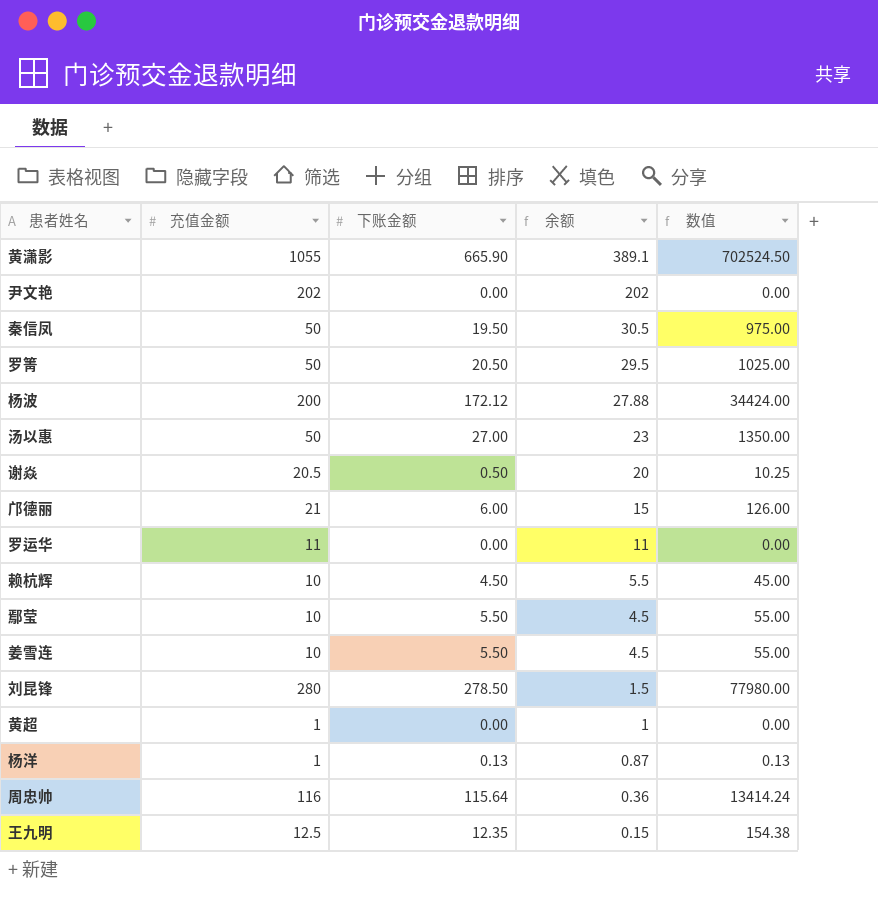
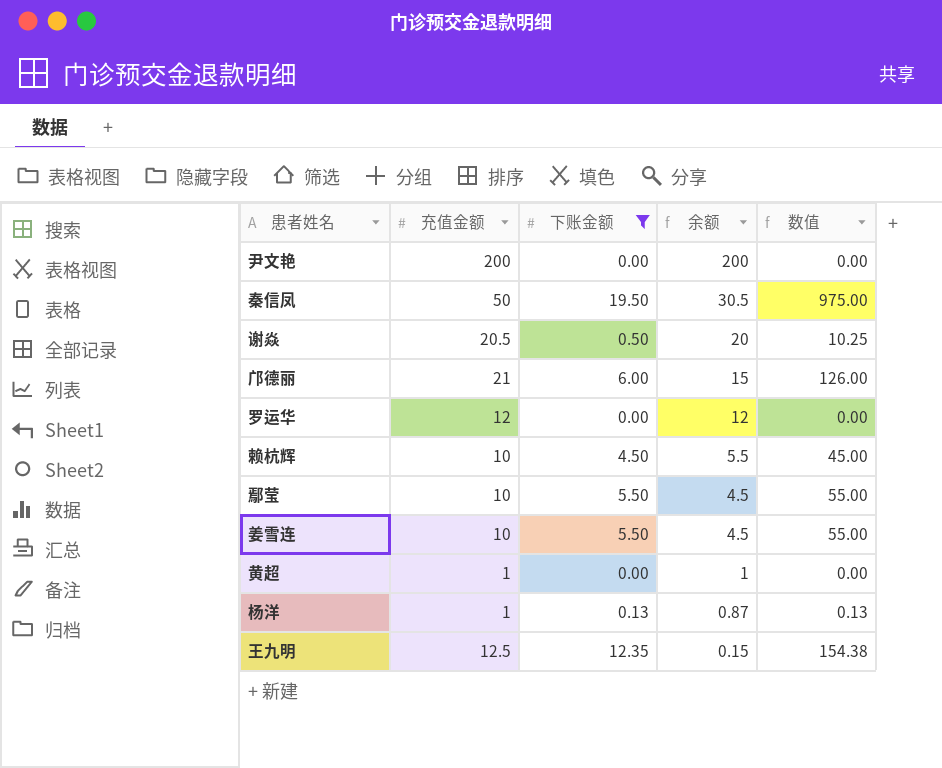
filter: none -> 下账金额 <= 19.50
尹文艳 | 充值金额: 202 -> 200
尹文艳 | 余额: 202 -> 200
罗运华 | 充值金额: 11 -> 12
罗运华 | 余额: 11 -> 12

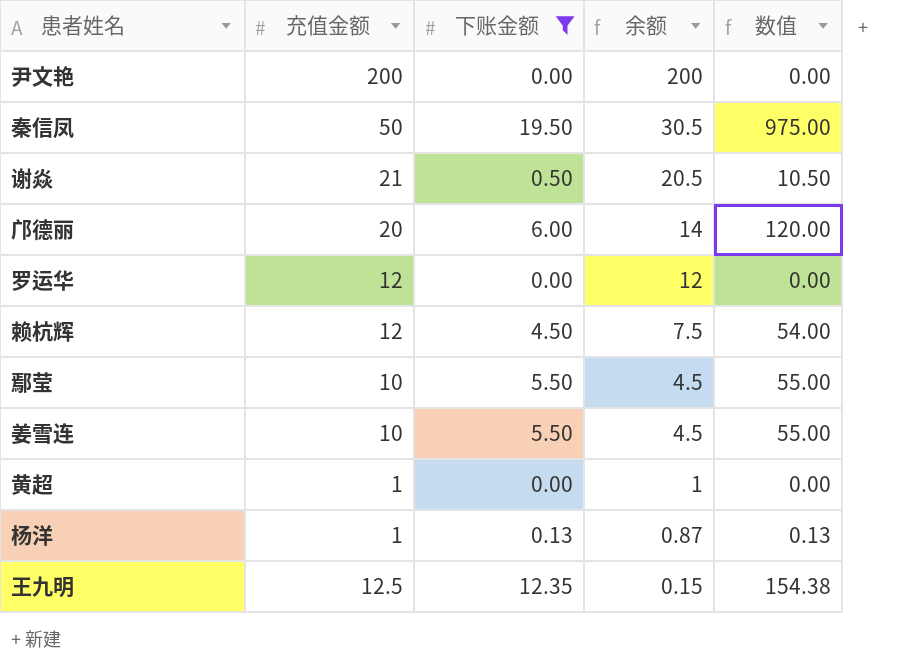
谢焱 | 充值金额: 20.5 -> 21
谢焱 | 余额: 20 -> 20.5
谢焱 | 数值: 10.25 -> 10.50
邝德丽 | 充值金额: 21 -> 20
邝德丽 | 余额: 15 -> 14
邝德丽 | 数值: 126.00 -> 120.00
赖杭辉 | 充值金额: 10 -> 12
赖杭辉 | 余额: 5.5 -> 7.5
赖杭辉 | 数值: 45.00 -> 54.00

